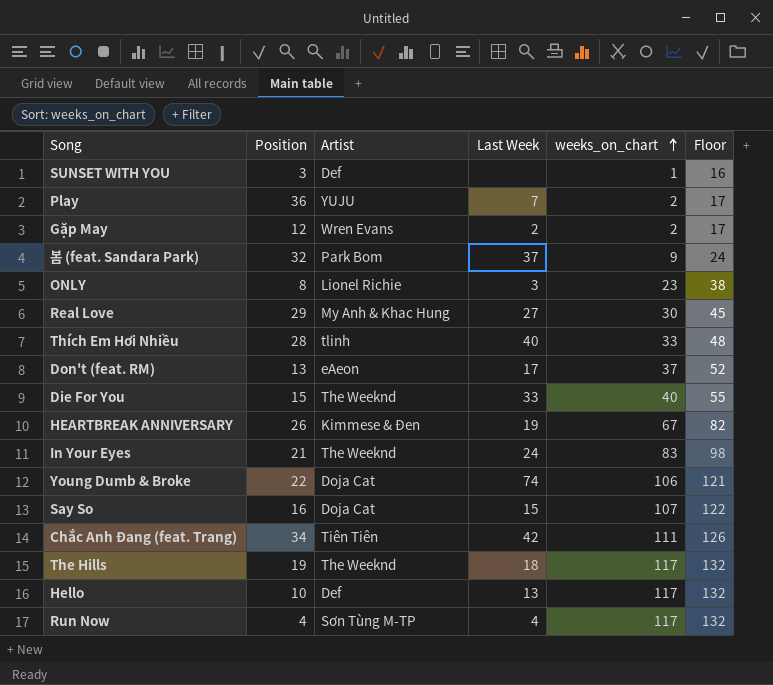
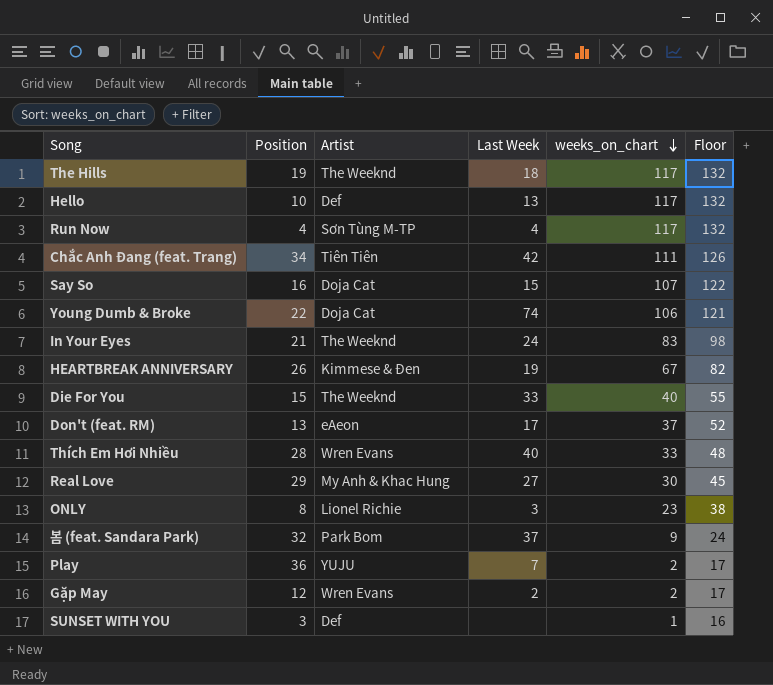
row order: weeks_on_chart ascending -> weeks_on_chart descending
Thích Em Hơi Nhiều | Artist: tlinh -> Wren Evans

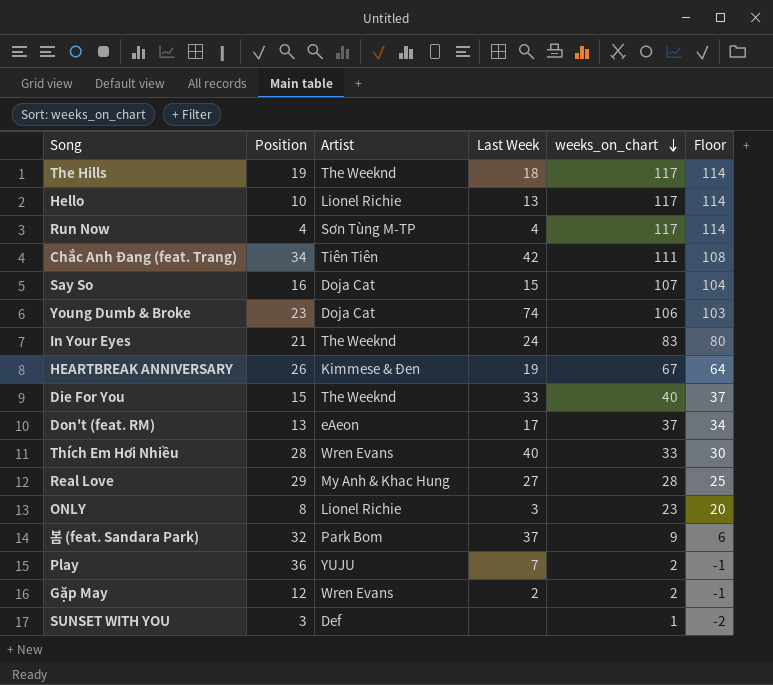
column Floor | formula: [weeks_on_chart] + 15 -> [weeks_on_chart] - 3
Hello | Artist: Def -> Lionel Richie
Young Dumb & Broke | Position: 22 -> 23
Real Love | weeks_on_chart: 30 -> 28

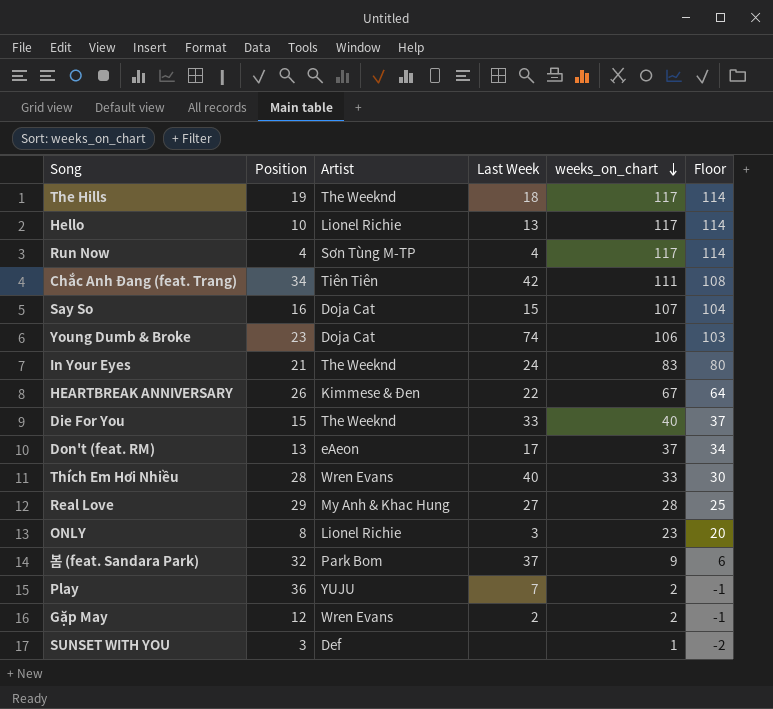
HEARTBREAK ANNIVERSARY | Last Week: 19 -> 22

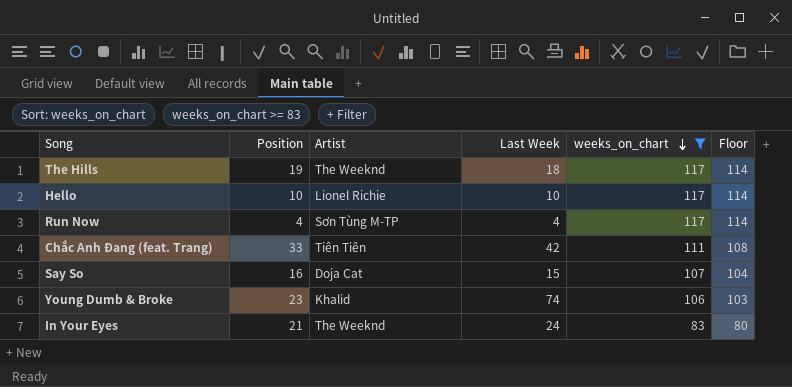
filter: none -> weeks_on_chart >= 83
Hello | Last Week: 13 -> 10
Chắc Anh Đang (feat. Trang) | Position: 34 -> 33
Young Dumb & Broke | Artist: Doja Cat -> Khalid

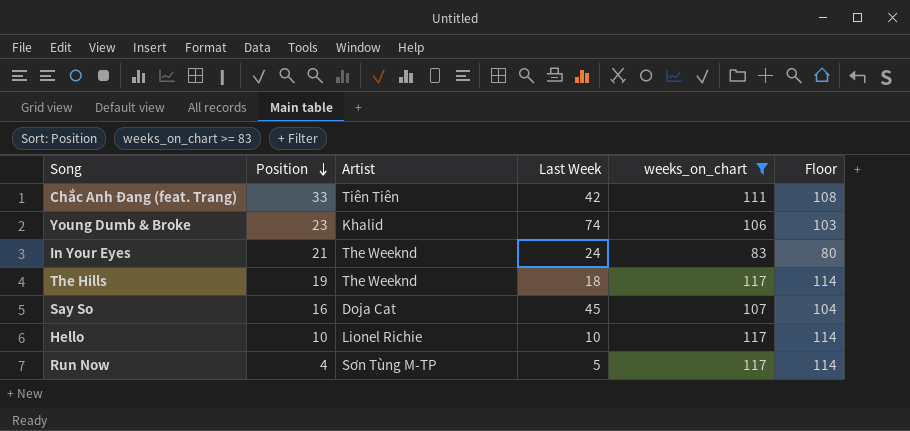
row order: weeks_on_chart descending -> Position descending
Say So | Last Week: 15 -> 45
Run Now | Last Week: 4 -> 5

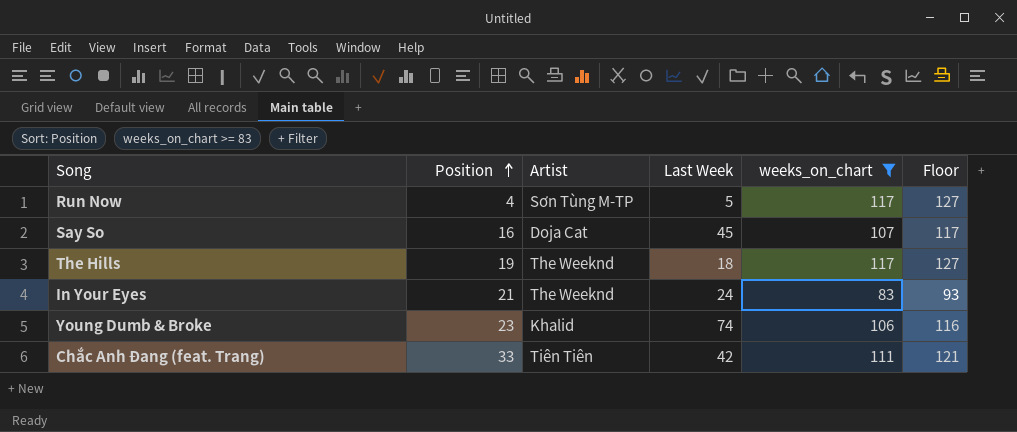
row order: Position descending -> Position ascending
column Floor | formula: [weeks_on_chart] - 3 -> [weeks_on_chart] + 10
row Hello: 10 | Lionel Richie | 10 | 117 | 114 -> none

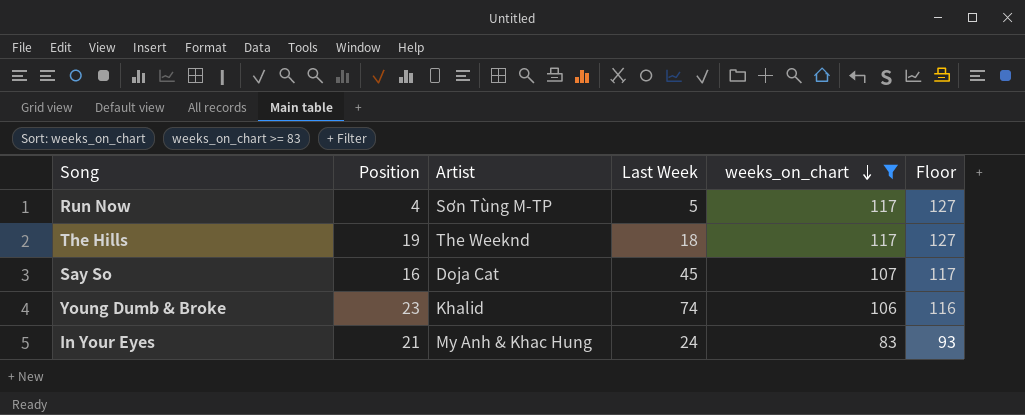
row order: Position ascending -> weeks_on_chart descending
row Chắc Anh Đang (feat. Trang): 33 | Tiên Tiên | 42 | 111 | 121 -> none
In Your Eyes | Artist: The Weeknd -> My Anh & Khac Hung

